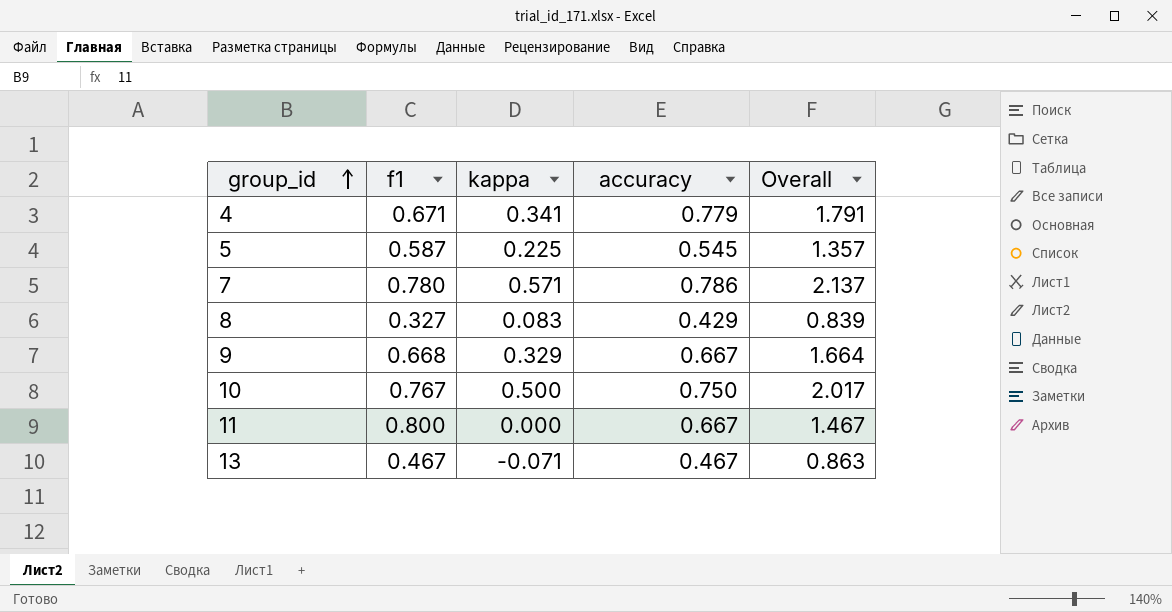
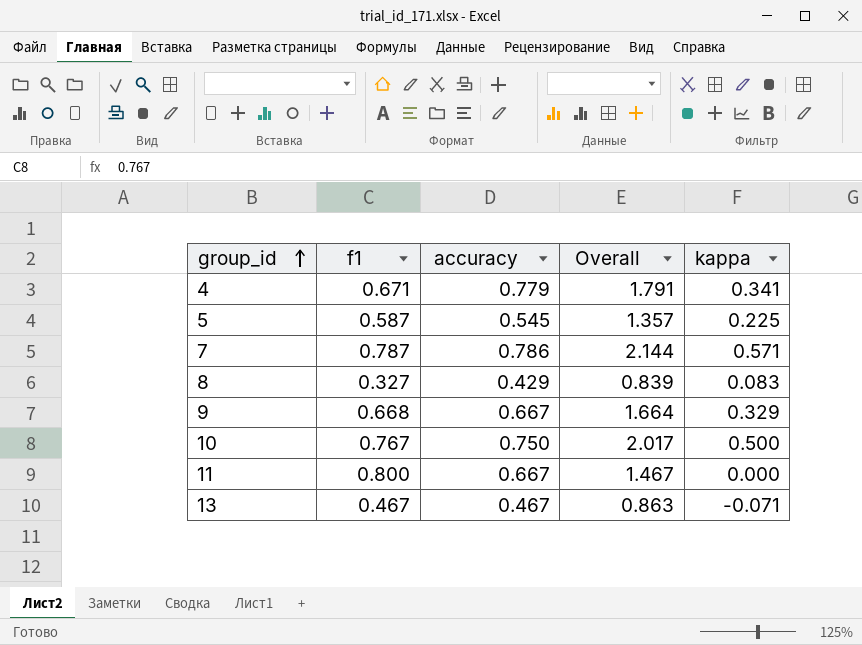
column kappa | position: 3 -> 5
7 | f1: 0.780 -> 0.787
7 | Overall: 2.137 -> 2.144

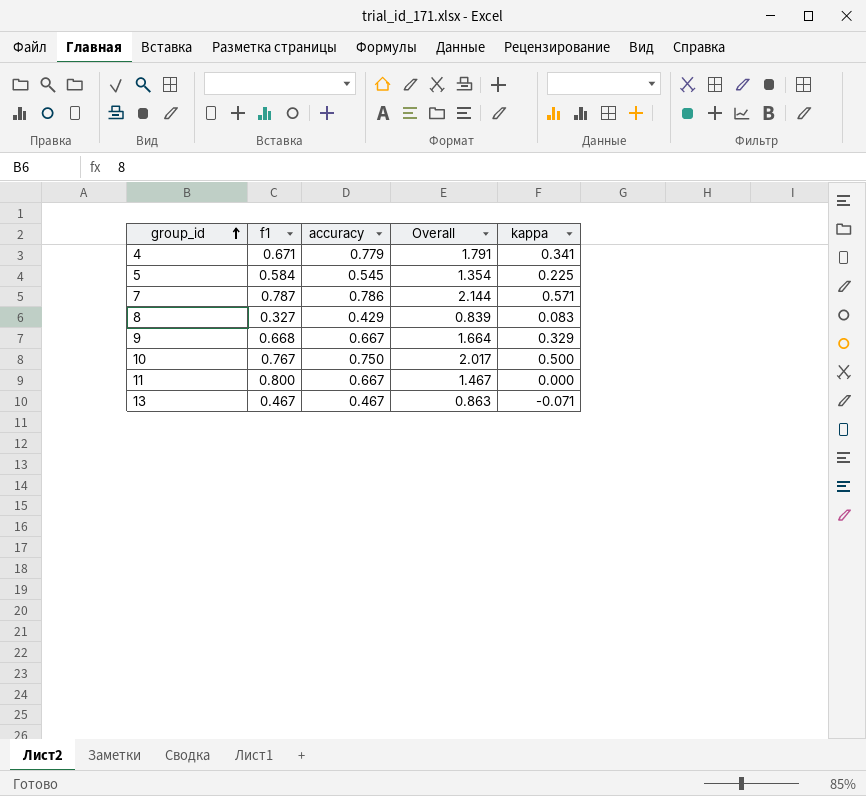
5 | f1: 0.587 -> 0.584
5 | Overall: 1.357 -> 1.354

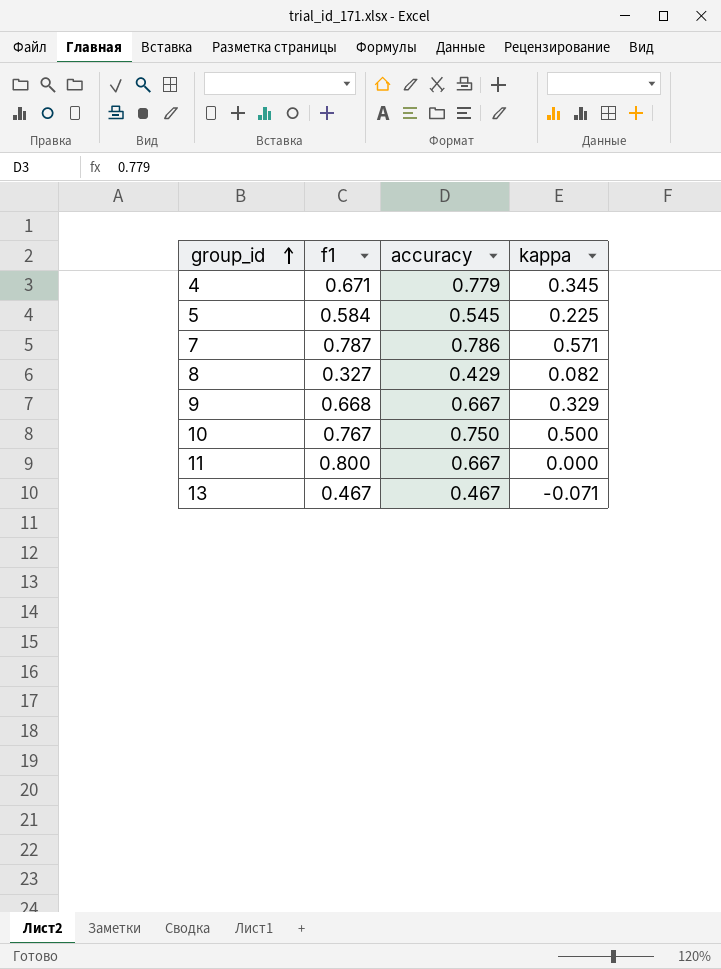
column Overall | formula: [f1] + [accuracy] + [kappa] -> none
4 | kappa: 0.341 -> 0.345
8 | kappa: 0.083 -> 0.082

